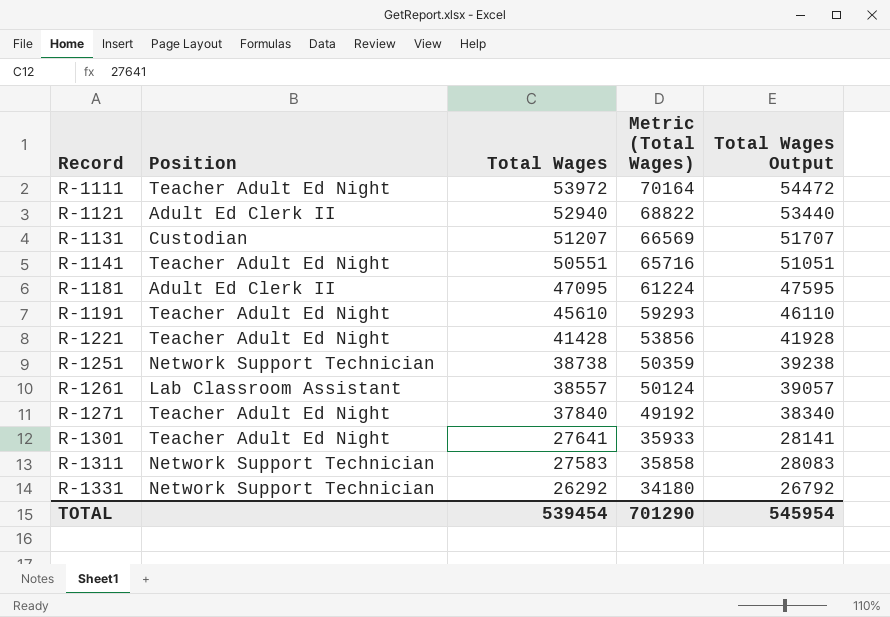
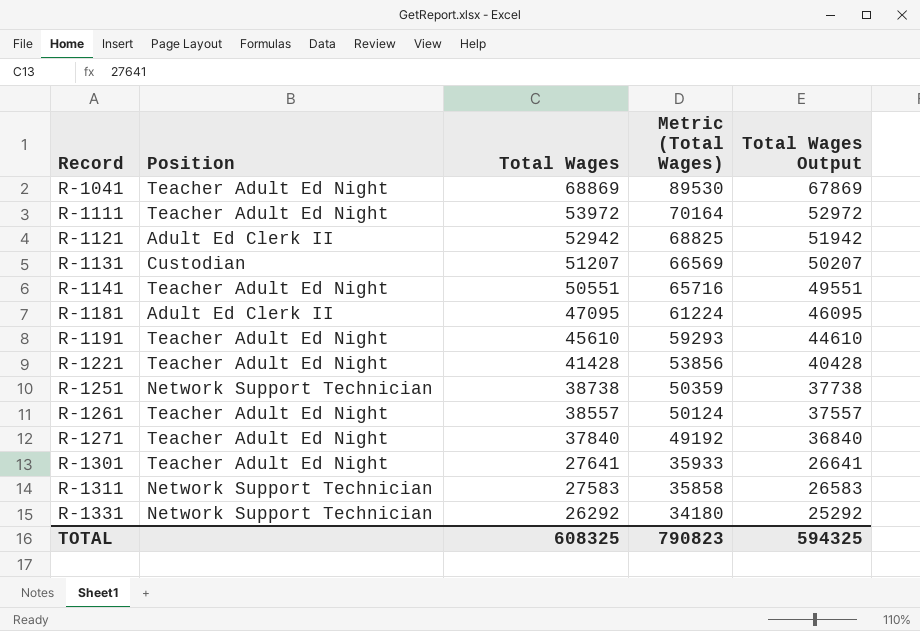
column Total Wages Output | formula: [Total Wages] + 500 -> [Total Wages] - 1000
row R-1041: none -> Teacher Adult Ed Night | 68869 | 89530 | 67869
R-1121 | Total Wages: 52940 -> 52942
R-1121 | Metric (Total Wages): 68822 -> 68825
R-1261 | Position: Lab Classroom Assistant -> Teacher Adult Ed Night
TOTAL | Total Wages: 539454 -> 608325
TOTAL | Metric (Total Wages): 701290 -> 790823
TOTAL | Total Wages Output: 545954 -> 594325

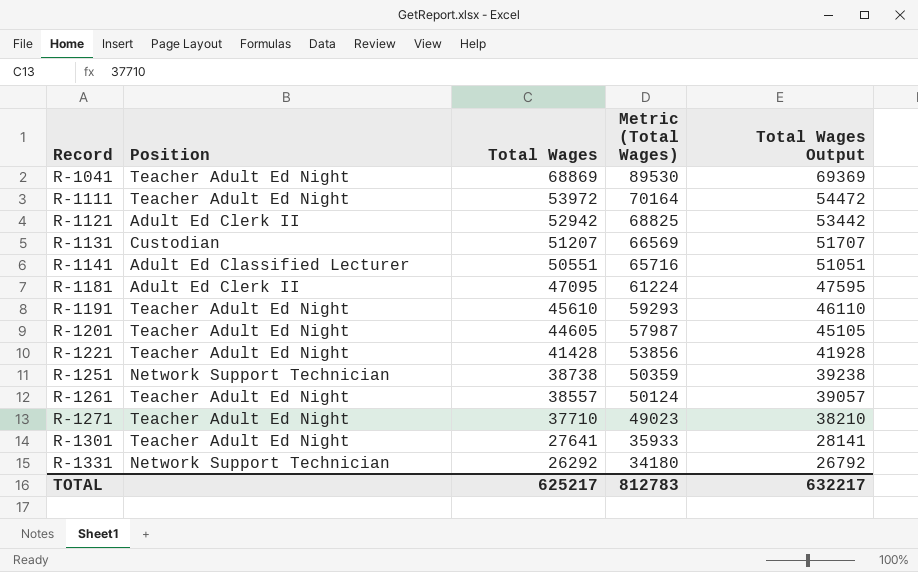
column Total Wages Output | formula: [Total Wages] - 1000 -> [Total Wages] + 500
row R-1311: Network Support Technician | 27583 | 35858 | 26583 -> none
R-1141 | Position: Teacher Adult Ed Night -> Adult Ed Classified Lecturer
row R-1201: none -> Teacher Adult Ed Night | 44605 | 57987 | 45105
R-1271 | Total Wages: 37840 -> 37710
R-1271 | Metric (Total Wages): 49192 -> 49023
TOTAL | Total Wages: 608325 -> 625217
TOTAL | Metric (Total Wages): 790823 -> 812783
TOTAL | Total Wages Output: 594325 -> 632217

